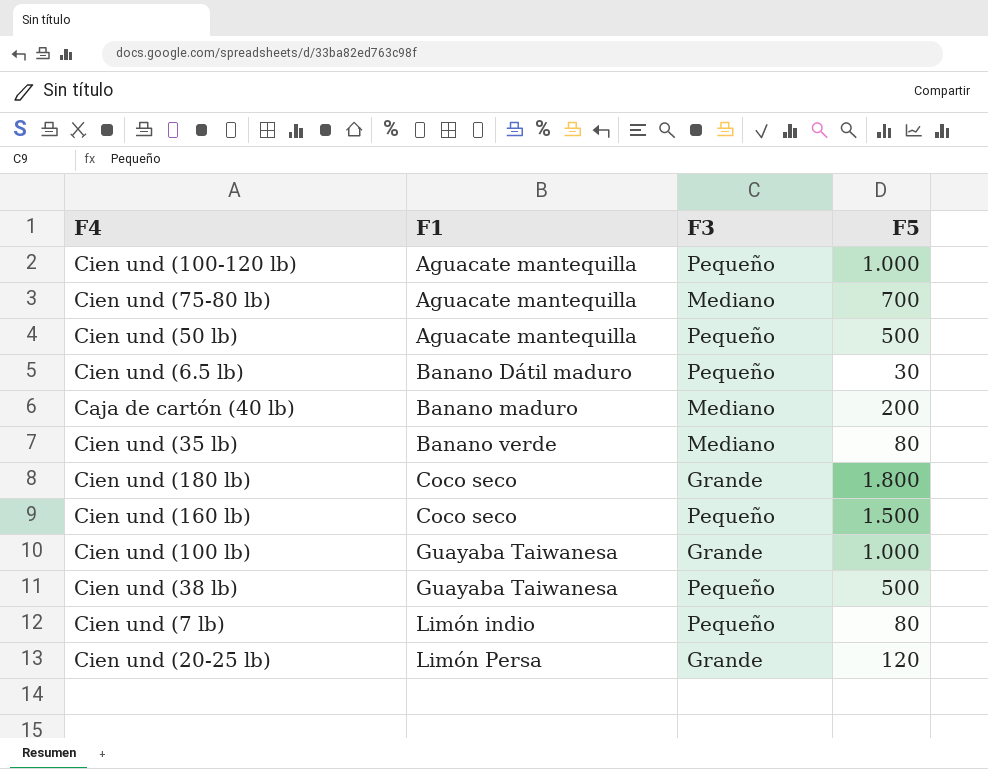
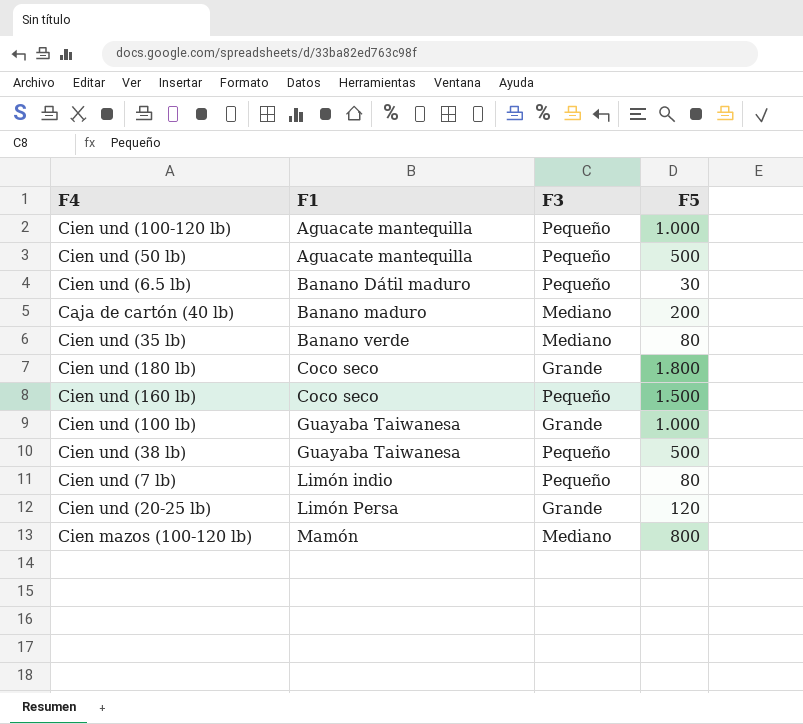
row Cien und (75-80 lb): Aguacate mantequilla | Mediano | 700 -> none
row Cien mazos (100-120 lb): none -> Mamón | Mediano | 800

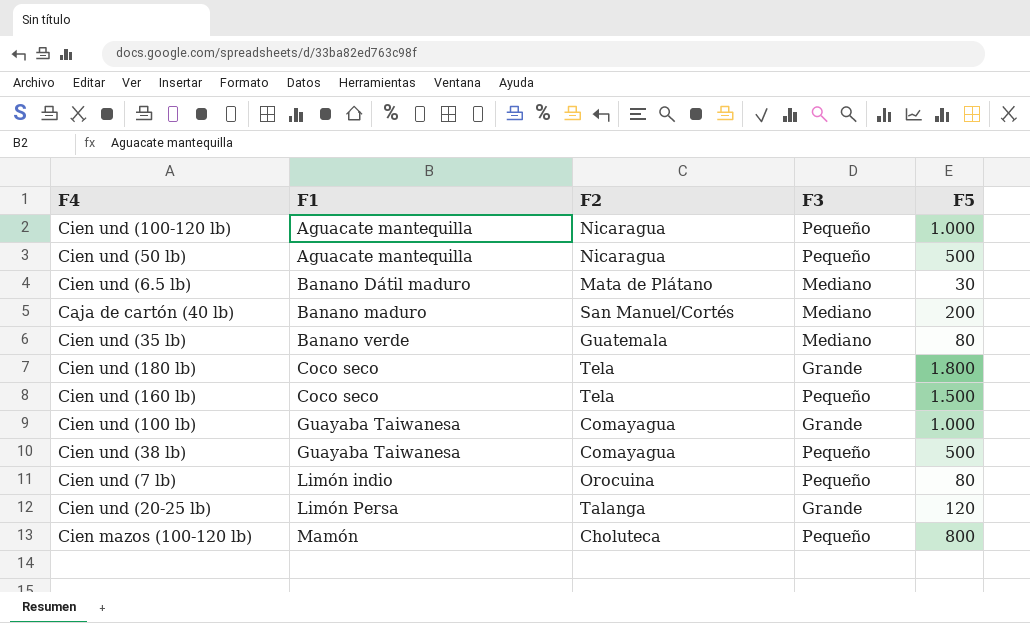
column F2 | position: none -> 3
Cien und (6.5 lb) | F3: Pequeño -> Mediano
Cien mazos (100-120 lb) | F3: Mediano -> Pequeño

